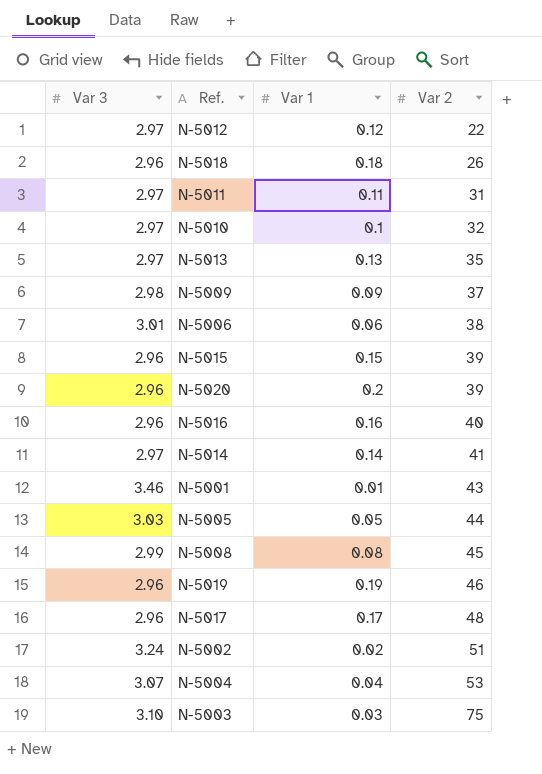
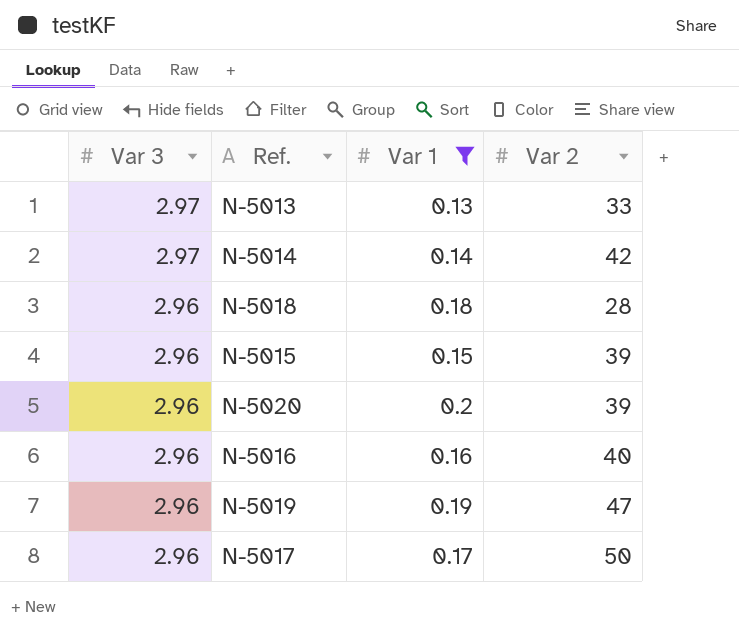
filter: none -> Var 1 >= 0.13
row order: Var 2 ascending -> Var 3 descending
N-5013 | Var 2: 35 -> 33
N-5014 | Var 2: 41 -> 42
N-5018 | Var 2: 26 -> 28
N-5019 | Var 2: 46 -> 47
N-5017 | Var 2: 48 -> 50

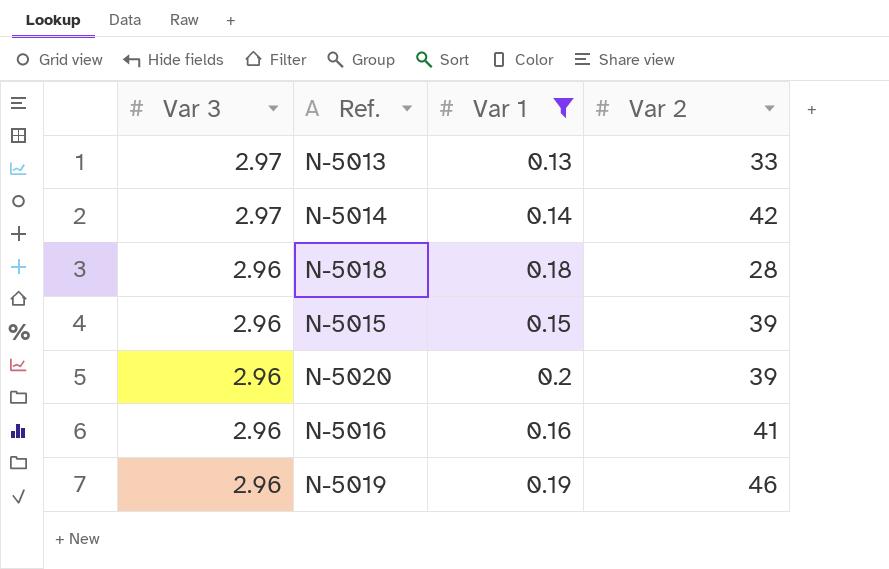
row N-5017: 2.96 | 0.17 | 50 -> none
N-5016 | Var 2: 40 -> 41
N-5019 | Var 2: 47 -> 46

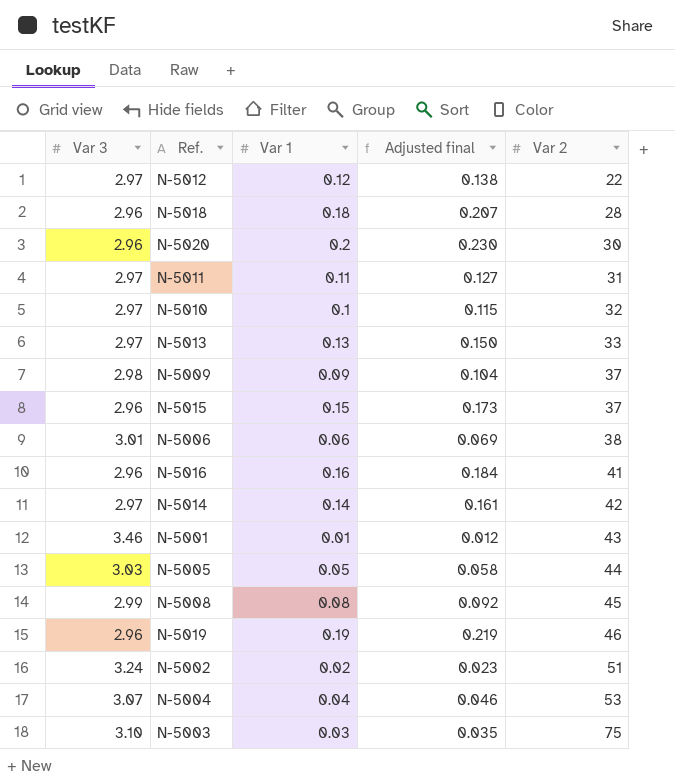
filter: Var 1 >= 0.13 -> none
row order: Var 3 descending -> Var 2 ascending
column Adjusted final | formula: none -> [Var 1] * 1.15
N-5020 | Var 2: 39 -> 30
N-5015 | Var 2: 39 -> 37

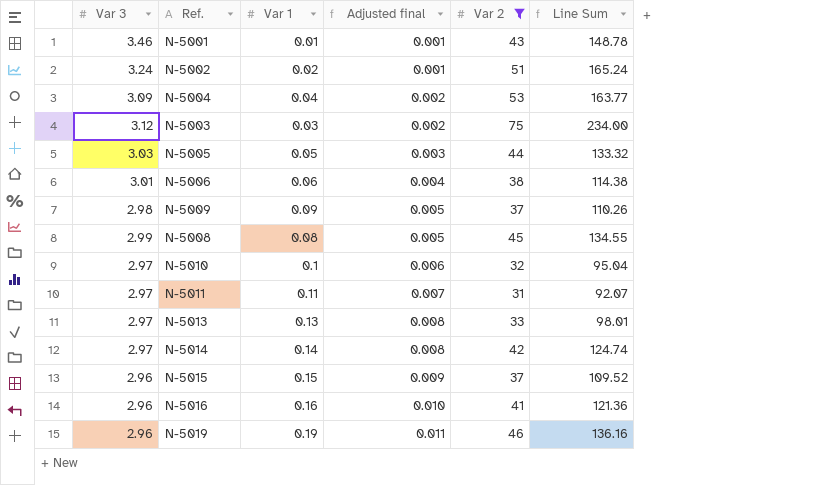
filter: none -> Var 2 >= 31
row order: Var 2 ascending -> Adjusted final ascending
column Adjusted final | formula: [Var 1] * 1.15 -> [Var 1] * 0.06
column Line Sum | formula: none -> [Var 3] * [Var 2]
N-5004 | Var 3: 3.07 -> 3.09
N-5003 | Var 3: 3.10 -> 3.12

